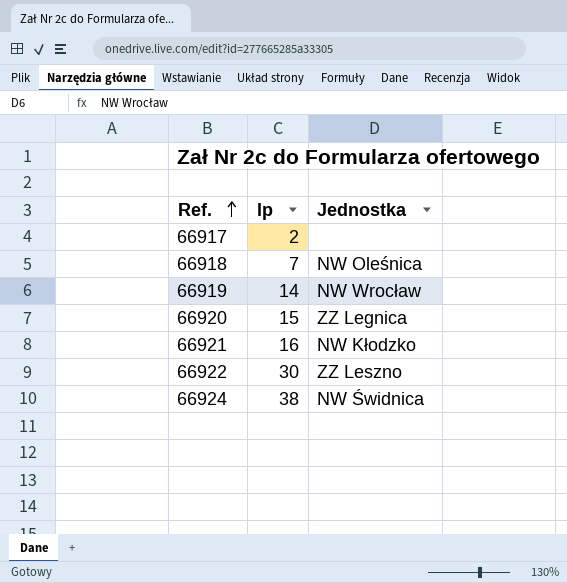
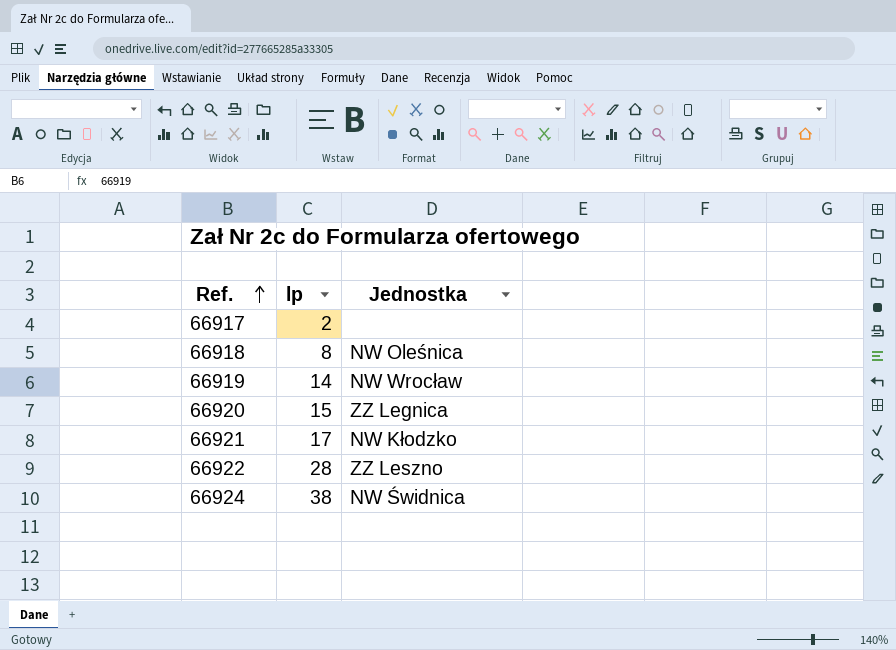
66918 | lp: 7 -> 8
66921 | lp: 16 -> 17
66922 | lp: 30 -> 28

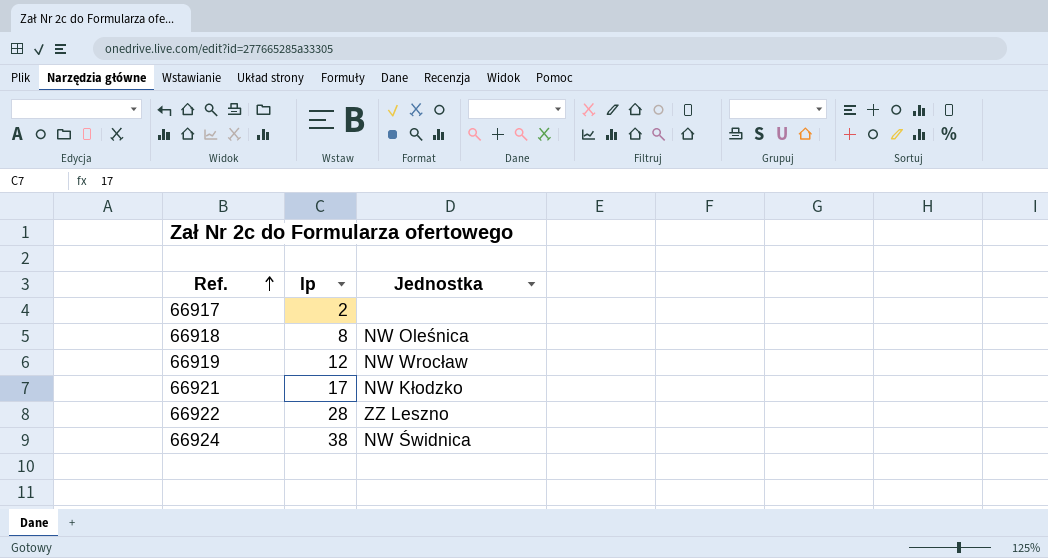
row 66920: 15 | ZZ Legnica -> none
66919 | lp: 14 -> 12

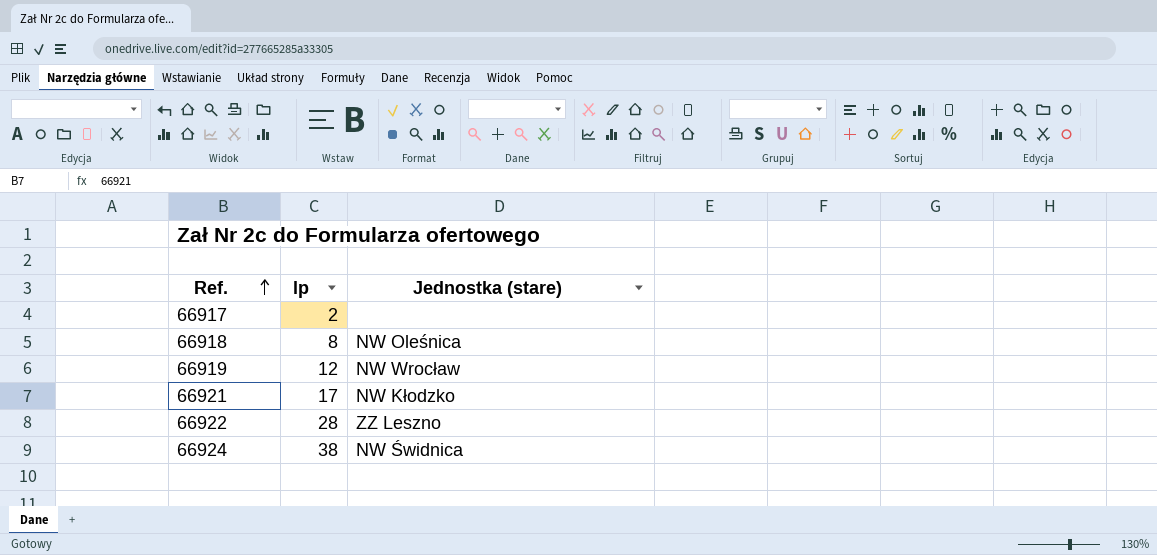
column name: Jednostka -> Jednostka (stare)

